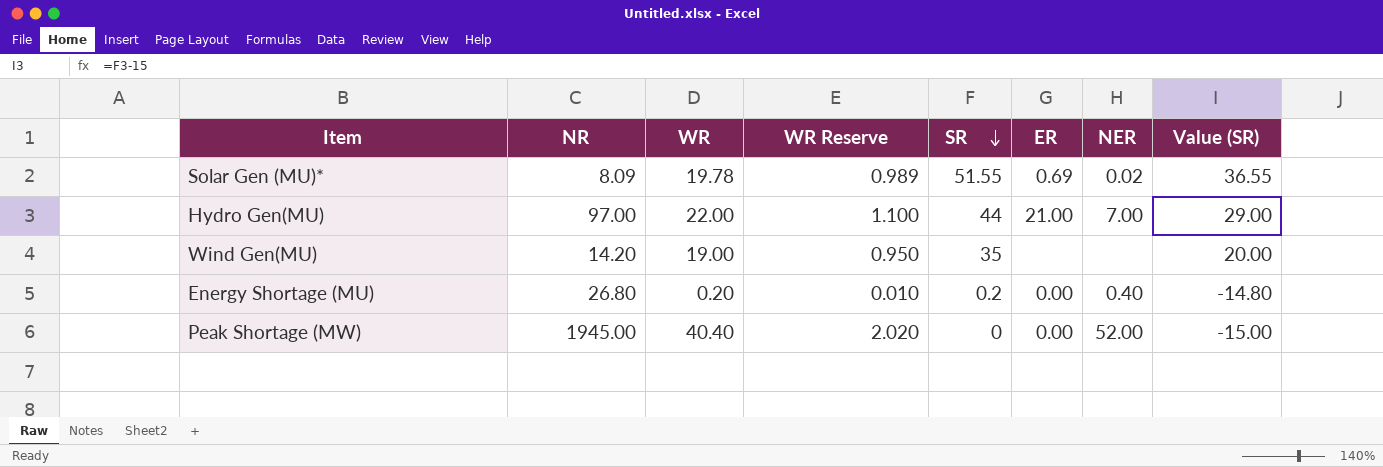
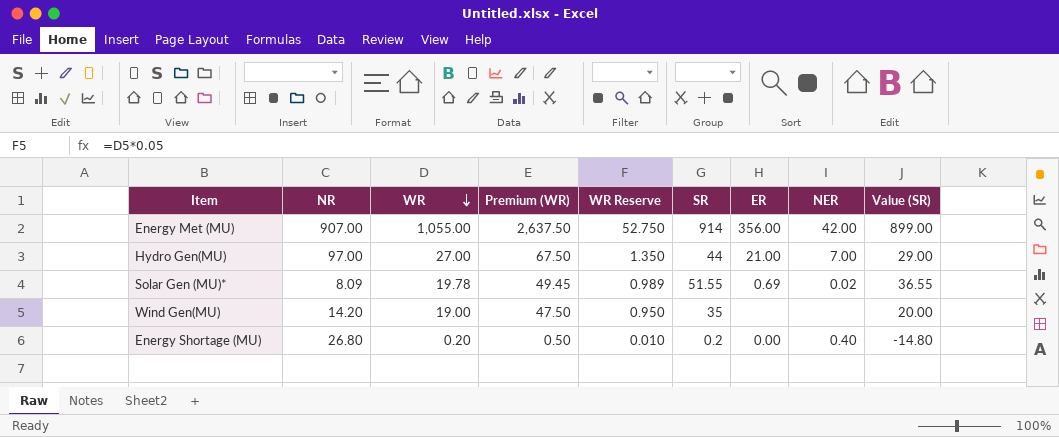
row order: SR descending -> WR descending
column Premium (WR) | formula: none -> [WR] * 2.5
row Peak Shortage (MW): 1945.00 | 40.40 | 2.020 | 0 | 0.00 | 52.00 | -15.00 -> none
row Energy Met (MU): none -> 907.00 | 1,055.00 | 2,637.50 | 52.750 | 914 | 356.00 | 42.00 | 899.00
Hydro Gen(MU) | WR: 22.00 -> 27.00
Hydro Gen(MU) | WR Reserve: 1.100 -> 1.350

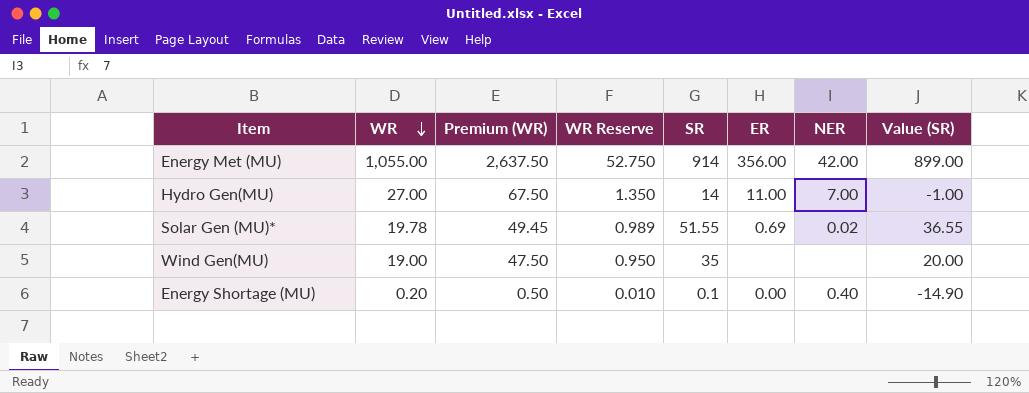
column NR | position: 2 -> none
Hydro Gen(MU) | SR: 44 -> 14
Hydro Gen(MU) | ER: 21.00 -> 11.00
Hydro Gen(MU) | Value (SR): 29.00 -> -1.00
Energy Shortage (MU) | SR: 0.2 -> 0.1
Energy Shortage (MU) | Value (SR): -14.80 -> -14.90

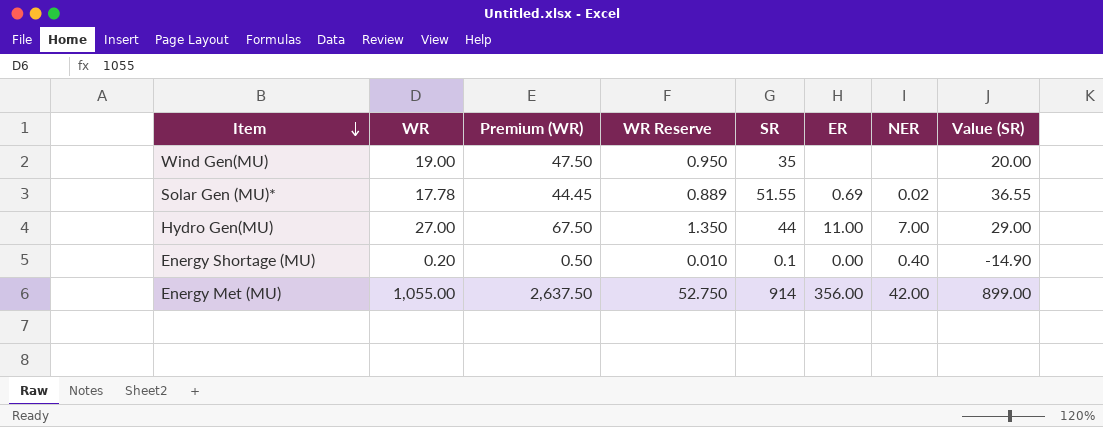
row order: WR descending -> Item descending
Solar Gen (MU)* | WR: 19.78 -> 17.78
Solar Gen (MU)* | Premium (WR): 49.45 -> 44.45
Solar Gen (MU)* | WR Reserve: 0.989 -> 0.889
Hydro Gen(MU) | SR: 14 -> 44
Hydro Gen(MU) | Value (SR): -1.00 -> 29.00

